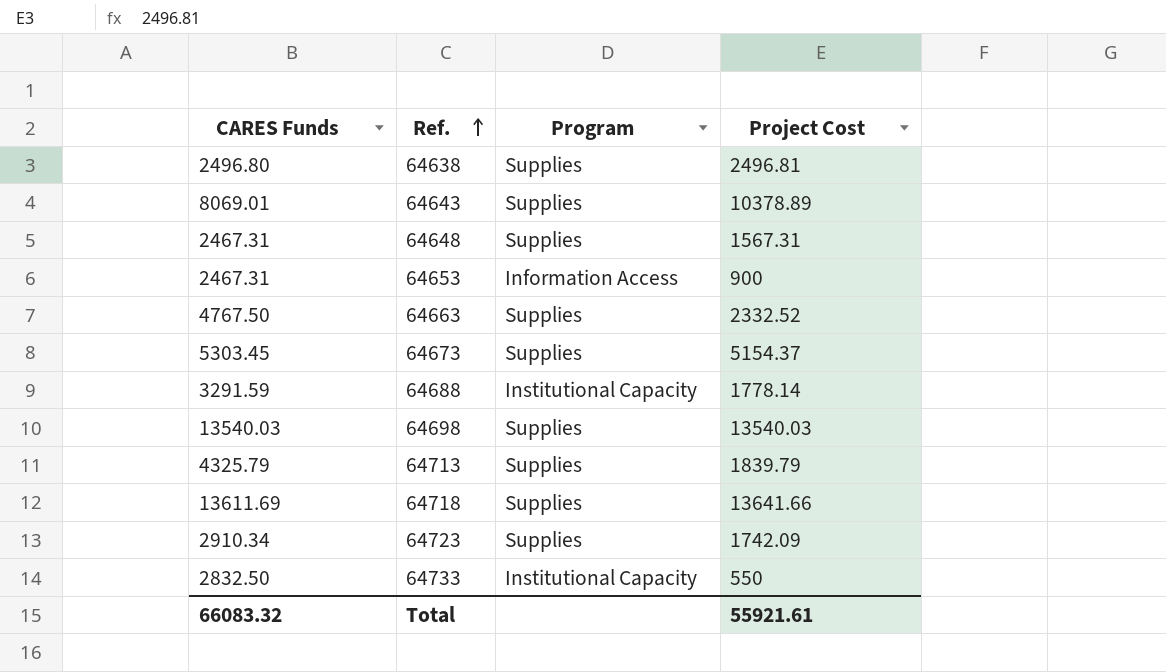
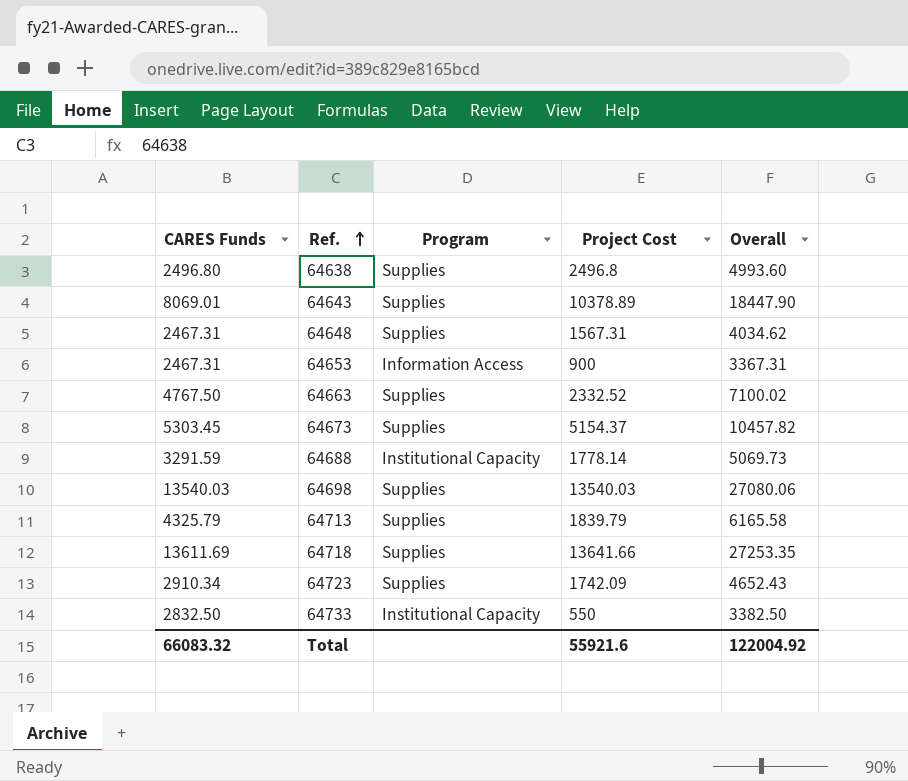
column Overall | formula: none -> [CARES Funds] + [Project Cost]
64638 | Project Cost: 2496.81 -> 2496.8
Total | Project Cost: 55921.61 -> 55921.6

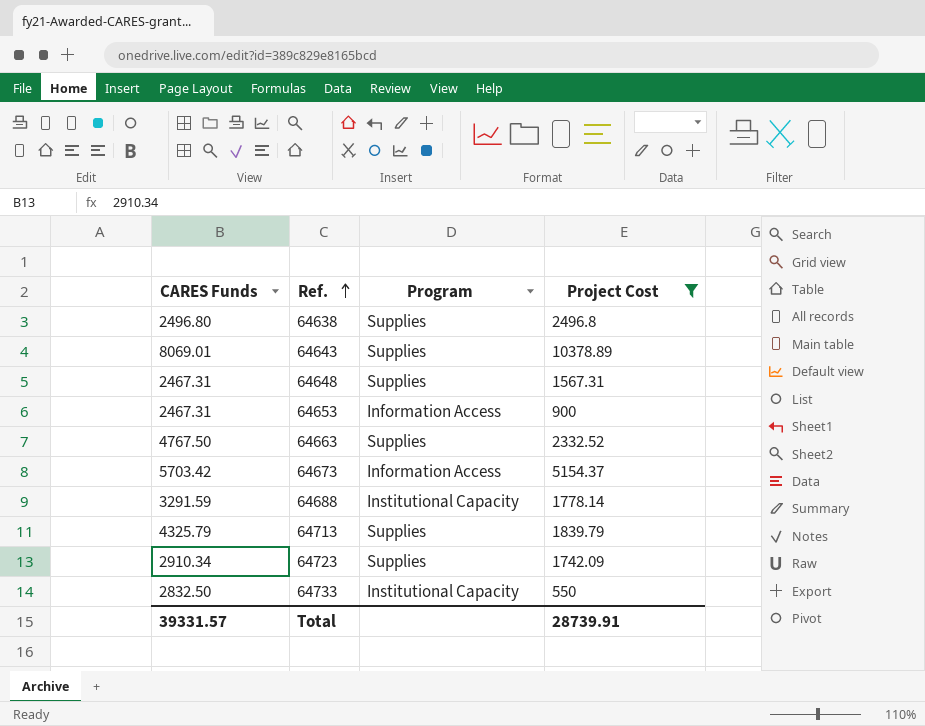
filter: none -> Project Cost <= 10378.89
column Overall | formula: [CARES Funds] + [Project Cost] -> none
64673 | CARES Funds: 5303.45 -> 5703.42
64673 | Program: Supplies -> Information Access
Total | CARES Funds: 66083.32 -> 39331.57
Total | Project Cost: 55921.6 -> 28739.91

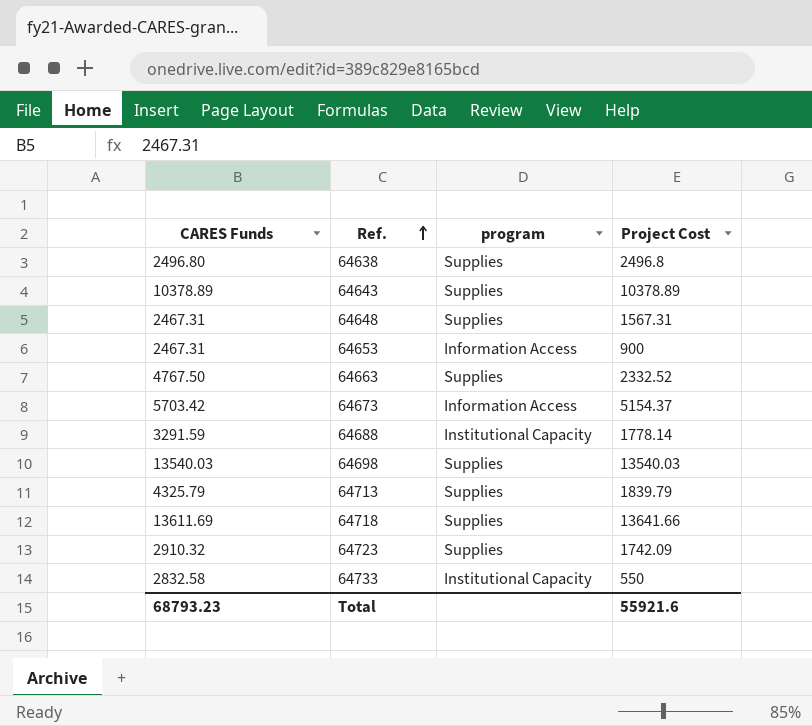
filter: Project Cost <= 10378.89 -> none
column name: Program -> program
64643 | CARES Funds: 8069.01 -> 10378.89
64723 | CARES Funds: 2910.34 -> 2910.32
64733 | CARES Funds: 2832.50 -> 2832.58
Total | CARES Funds: 39331.57 -> 68793.23
Total | Project Cost: 28739.91 -> 55921.6

